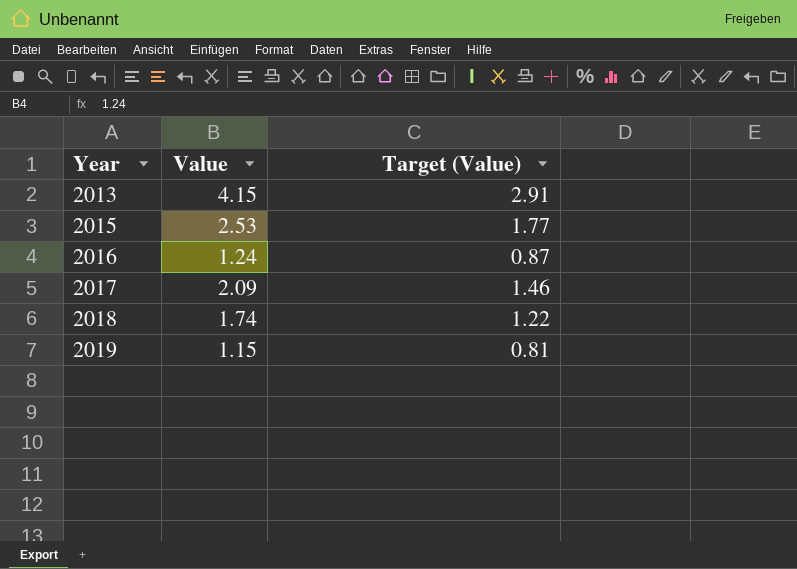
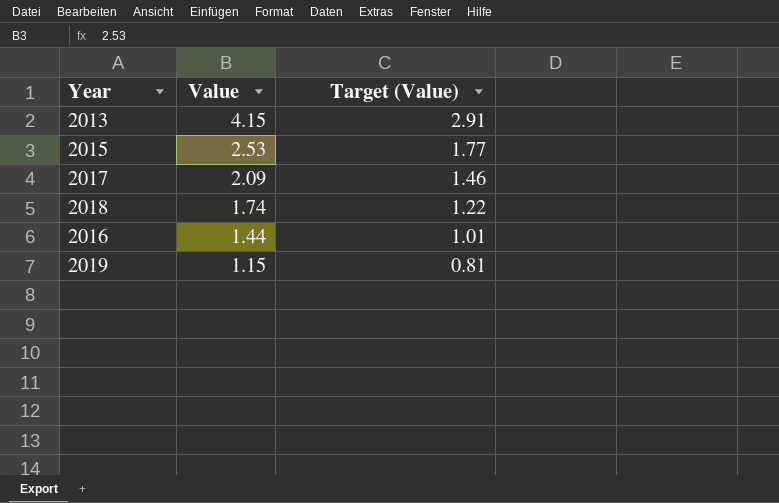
row order: Year ascending -> Value descending
2016 | Value: 1.24 -> 1.44
2016 | Target (Value): 0.87 -> 1.01

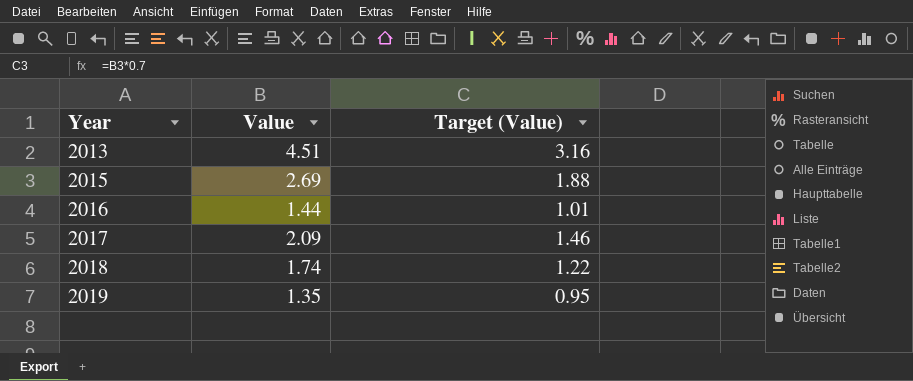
row order: Value descending -> Year ascending
2013 | Value: 4.15 -> 4.51
2013 | Target (Value): 2.91 -> 3.16
2015 | Value: 2.53 -> 2.69
2015 | Target (Value): 1.77 -> 1.88
2019 | Value: 1.15 -> 1.35
2019 | Target (Value): 0.81 -> 0.95

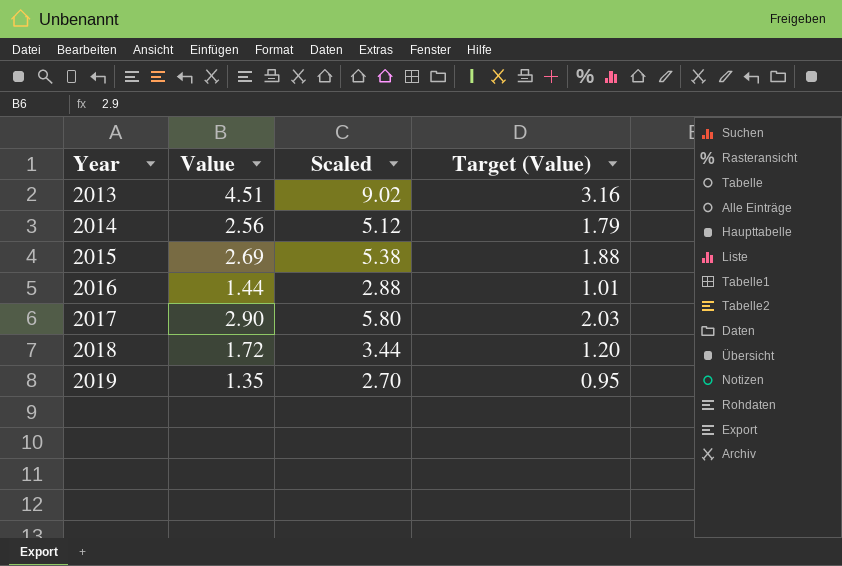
column Scaled | formula: none -> [Value] * 2
row 2014: none -> 2.56 | 5.12 | 1.79
2017 | Value: 2.09 -> 2.90
2017 | Target (Value): 1.46 -> 2.03
2018 | Value: 1.74 -> 1.72
2018 | Target (Value): 1.22 -> 1.20

